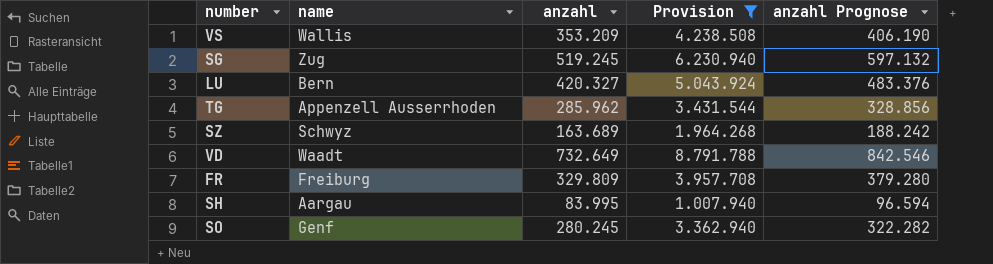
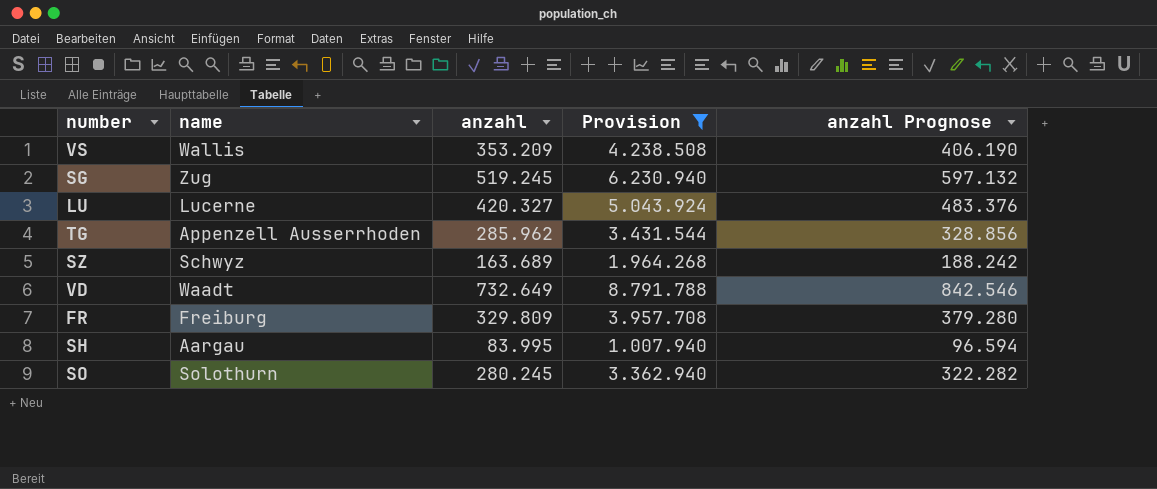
LU | name: Bern -> Lucerne
SO | name: Genf -> Solothurn

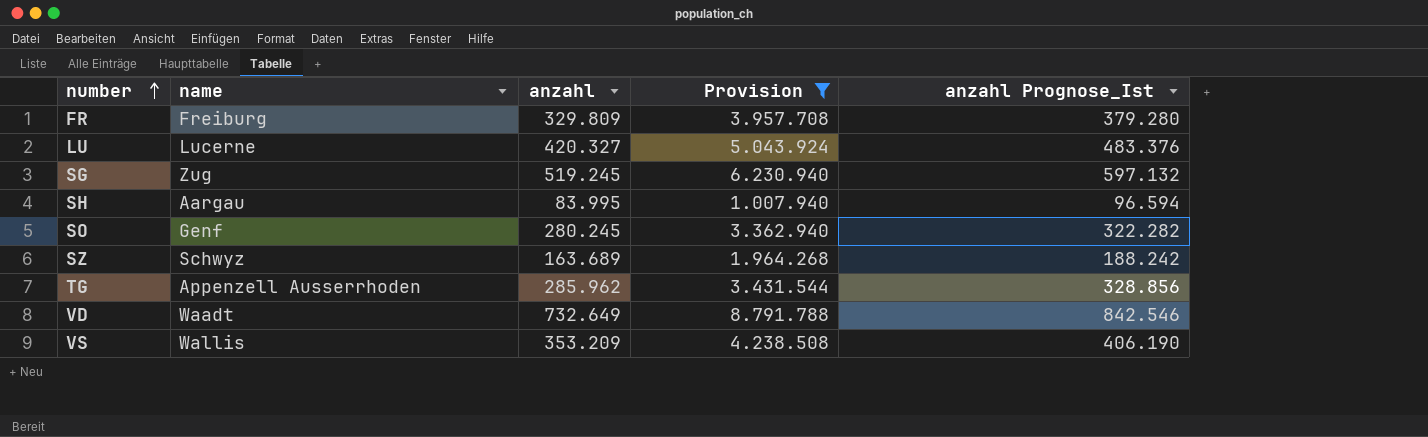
row order: none -> number ascending
column name: anzahl Prognose -> anzahl Prognose_Ist
SO | name: Solothurn -> Genf

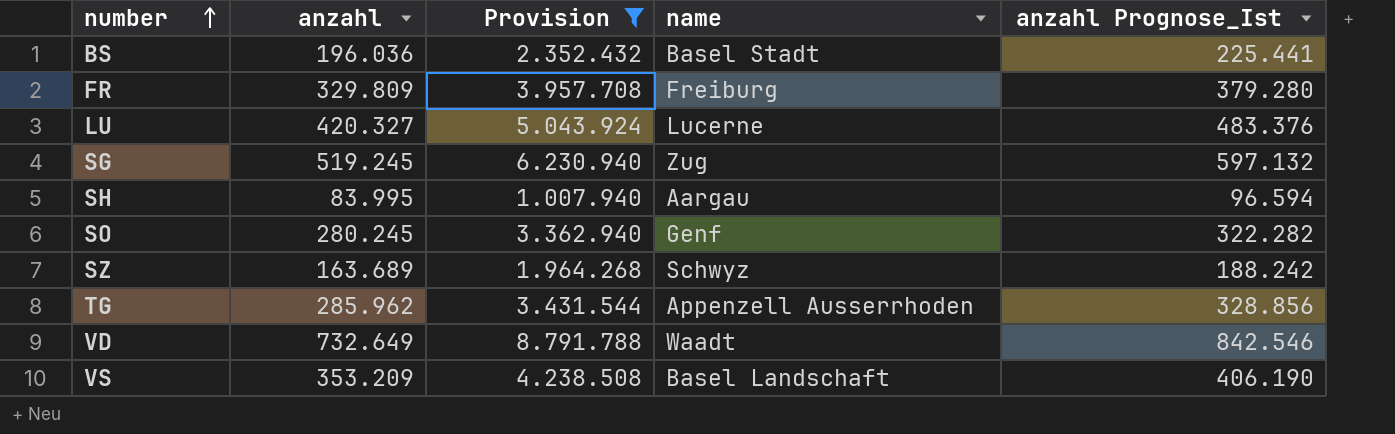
column name | position: 2 -> 4
row BS: none -> 196.036 | 2.352.432 | Basel Stadt | 225.441
VS | name: Wallis -> Basel Landschaft

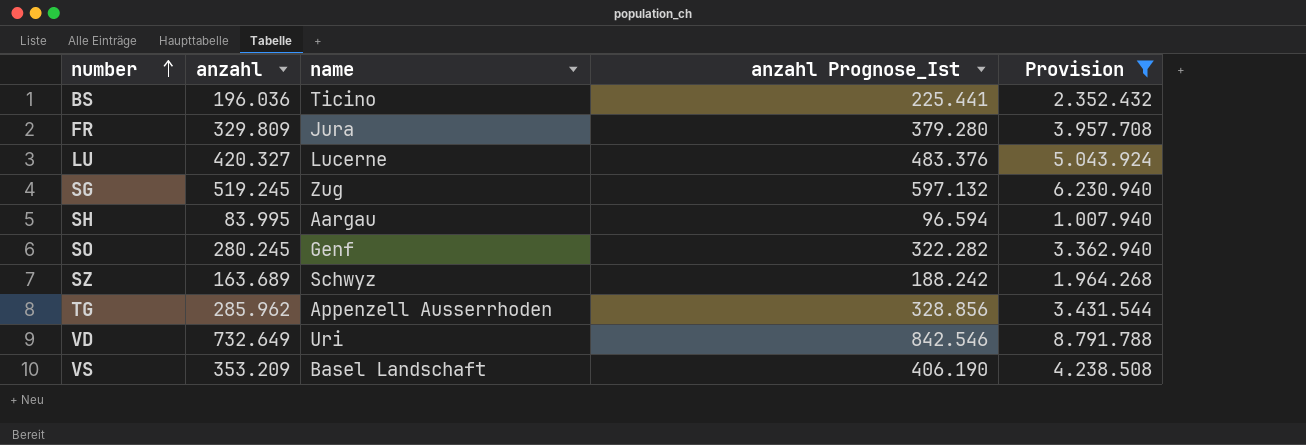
column Provision | position: 3 -> 5
BS | name: Basel Stadt -> Ticino
FR | name: Freiburg -> Jura
VD | name: Waadt -> Uri

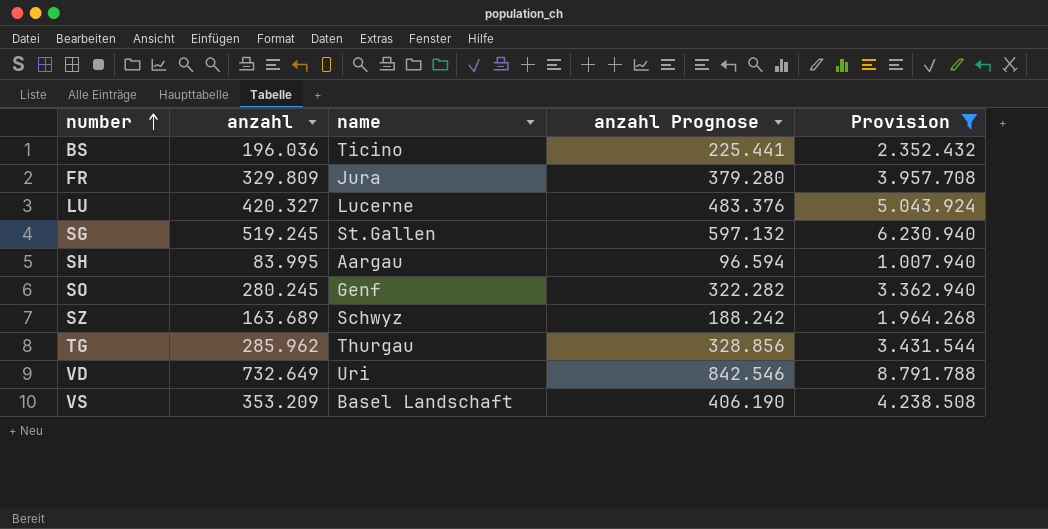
column name: anzahl Prognose_Ist -> anzahl Prognose
SG | name: Zug -> St.Gallen
TG | name: Appenzell Ausserrhoden -> Thurgau

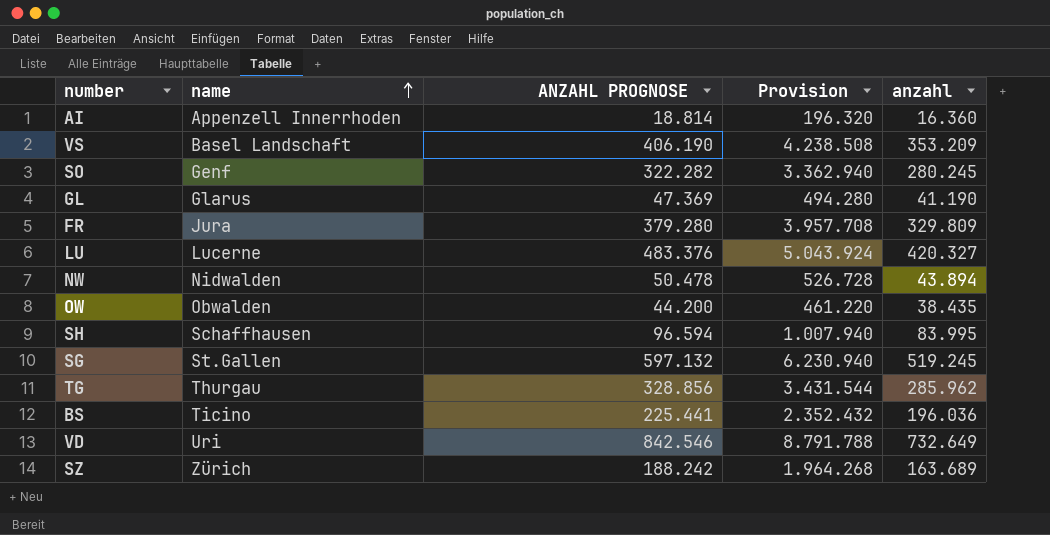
filter: Provision >= 1.007.940 -> none
row order: number ascending -> name ascending
column name: anzahl Prognose -> ANZAHL PROGNOSE
column anzahl | position: 2 -> 5
SH | name: Aargau -> Schaffhausen
SZ | name: Schwyz -> Zürich

